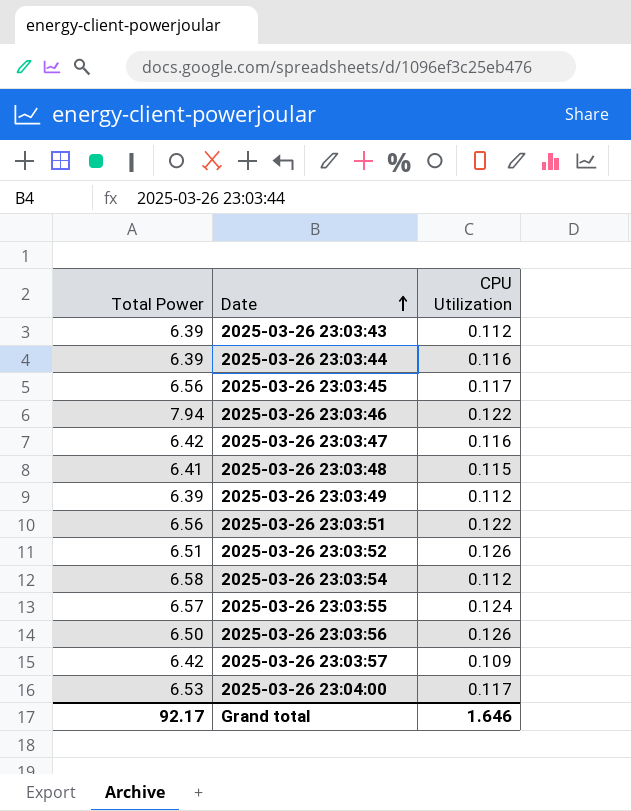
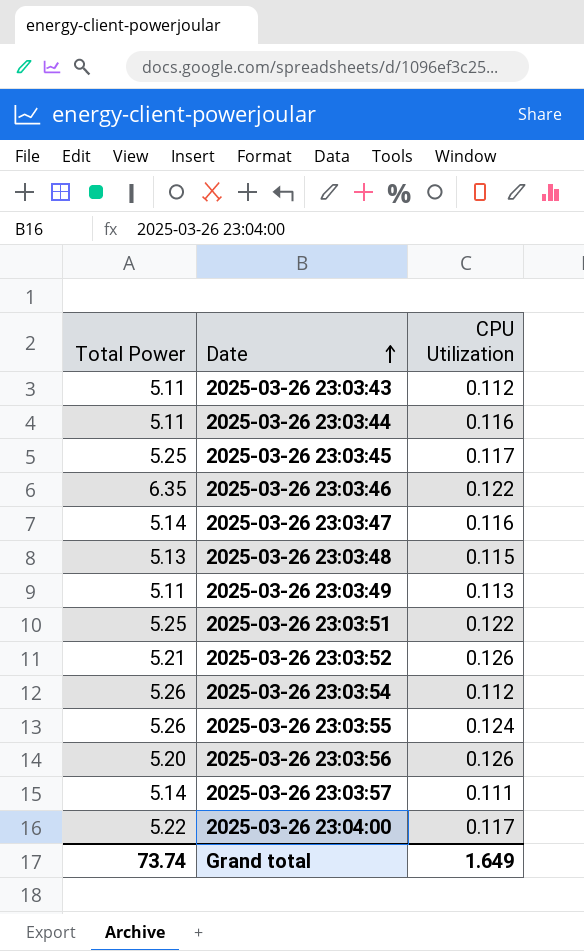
2025-03-26 23:03:43 | Total Power: 6.39 -> 5.11
2025-03-26 23:03:44 | Total Power: 6.39 -> 5.11
2025-03-26 23:03:45 | Total Power: 6.56 -> 5.25
2025-03-26 23:03:46 | Total Power: 7.94 -> 6.35
2025-03-26 23:03:47 | Total Power: 6.42 -> 5.14
2025-03-26 23:03:48 | Total Power: 6.41 -> 5.13
2025-03-26 23:03:49 | Total Power: 6.39 -> 5.11
2025-03-26 23:03:49 | CPU Utilization: 0.112 -> 0.113
2025-03-26 23:03:51 | Total Power: 6.56 -> 5.25
2025-03-26 23:03:52 | Total Power: 6.51 -> 5.21
2025-03-26 23:03:54 | Total Power: 6.58 -> 5.26
2025-03-26 23:03:55 | Total Power: 6.57 -> 5.26
2025-03-26 23:03:56 | Total Power: 6.50 -> 5.20
2025-03-26 23:03:57 | Total Power: 6.42 -> 5.14
2025-03-26 23:03:57 | CPU Utilization: 0.109 -> 0.111
2025-03-26 23:04:00 | Total Power: 6.53 -> 5.22
Grand total | Total Power: 92.17 -> 73.74
Grand total | CPU Utilization: 1.646 -> 1.649

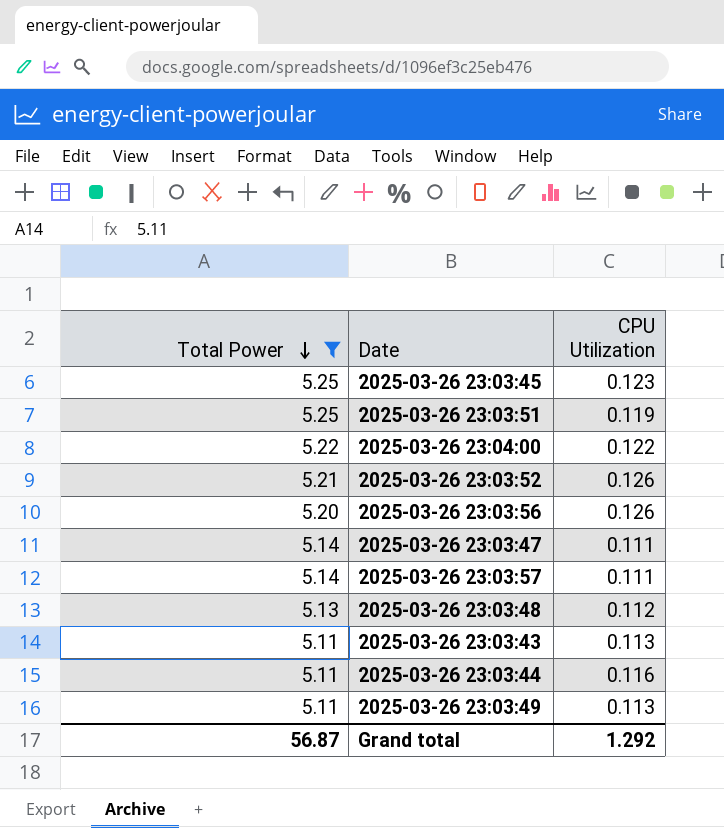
filter: none -> Total Power <= 5.25
row order: Date ascending -> Total Power descending
2025-03-26 23:03:45 | CPU Utilization: 0.117 -> 0.123
2025-03-26 23:03:51 | CPU Utilization: 0.122 -> 0.119
2025-03-26 23:04:00 | CPU Utilization: 0.117 -> 0.122
2025-03-26 23:03:47 | CPU Utilization: 0.116 -> 0.111
2025-03-26 23:03:48 | CPU Utilization: 0.115 -> 0.112
2025-03-26 23:03:43 | CPU Utilization: 0.112 -> 0.113
Grand total | Total Power: 73.74 -> 56.87
Grand total | CPU Utilization: 1.649 -> 1.292

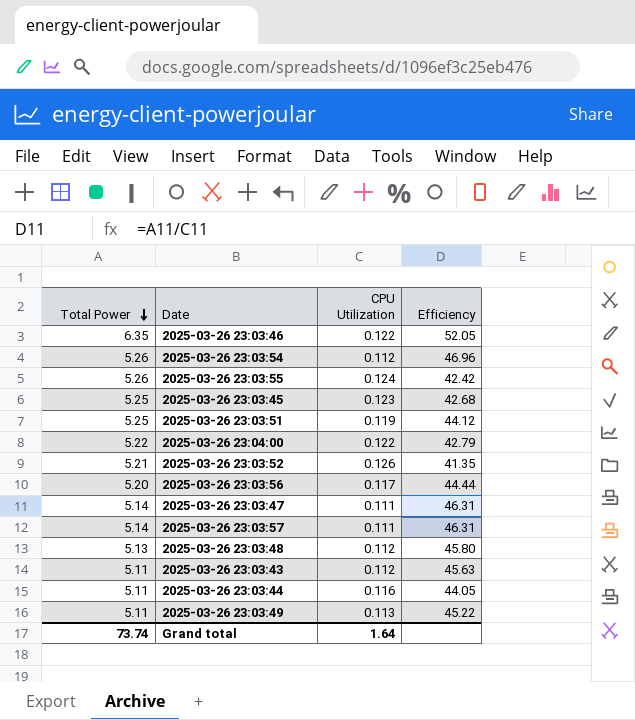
filter: Total Power <= 5.25 -> none
column Efficiency | formula: none -> [Total Power] / [CPU Utilization]
2025-03-26 23:03:56 | CPU Utilization: 0.126 -> 0.117
2025-03-26 23:03:43 | CPU Utilization: 0.113 -> 0.112
Grand total | Total Power: 56.87 -> 73.74
Grand total | CPU Utilization: 1.292 -> 1.64

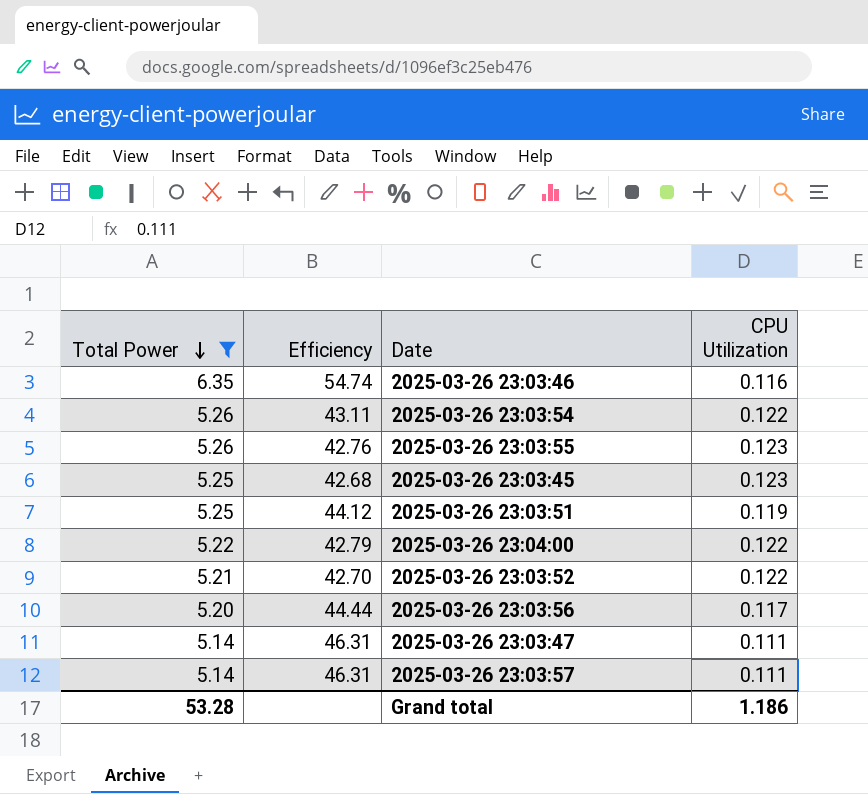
filter: none -> Total Power >= 5.14
column Efficiency | position: 4 -> 2
2025-03-26 23:03:46 | Efficiency: 52.05 -> 54.74
2025-03-26 23:03:46 | CPU Utilization: 0.122 -> 0.116
2025-03-26 23:03:54 | Efficiency: 46.96 -> 43.11
2025-03-26 23:03:54 | CPU Utilization: 0.112 -> 0.122
2025-03-26 23:03:55 | Efficiency: 42.42 -> 42.76
2025-03-26 23:03:55 | CPU Utilization: 0.124 -> 0.123
2025-03-26 23:03:52 | Efficiency: 41.35 -> 42.70
2025-03-26 23:03:52 | CPU Utilization: 0.126 -> 0.122
Grand total | Total Power: 73.74 -> 53.28
Grand total | CPU Utilization: 1.64 -> 1.186

